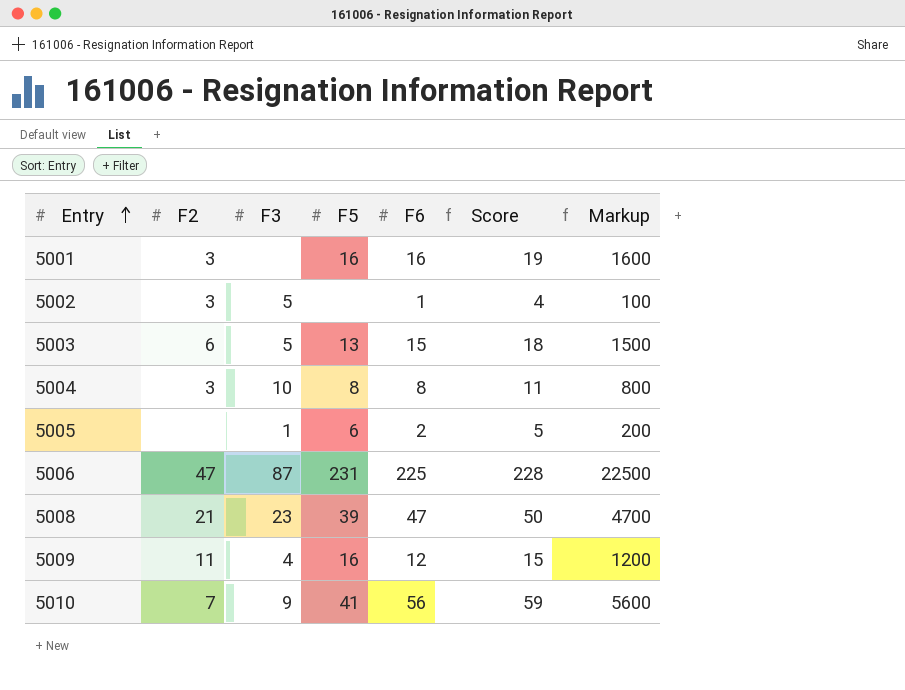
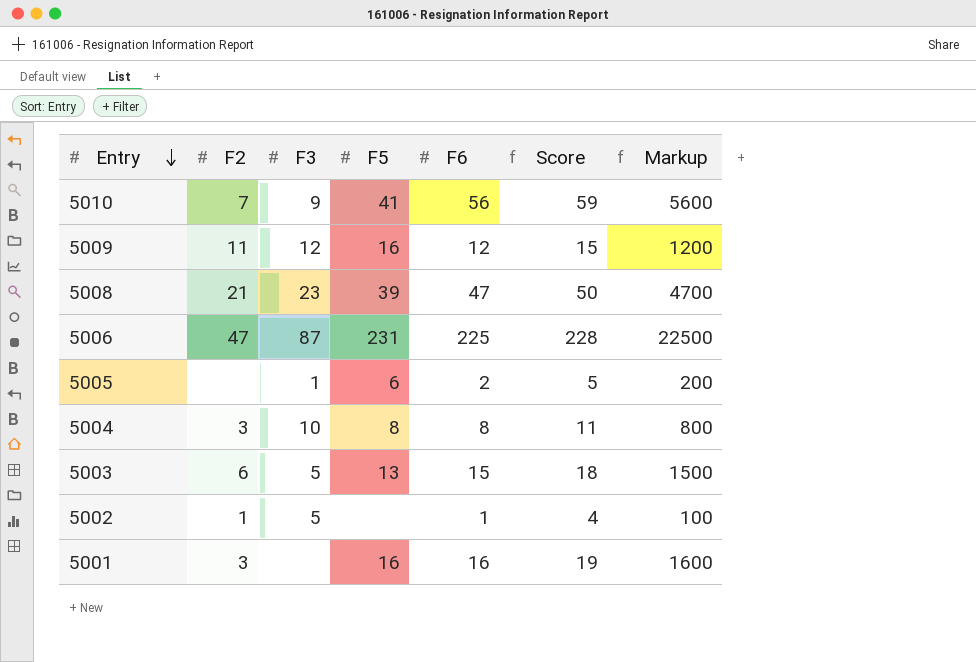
row order: Entry ascending -> Entry descending
5009 | F3: 4 -> 12
5002 | F2: 3 -> 1

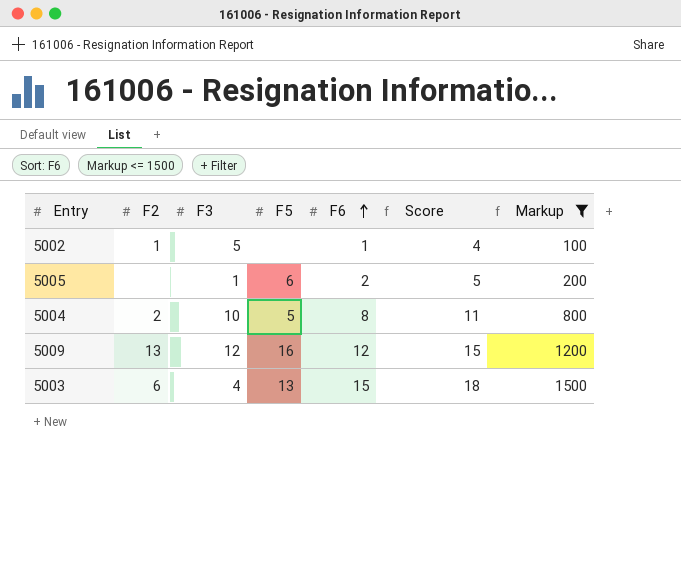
filter: none -> Markup <= 1500
row order: Entry descending -> F6 ascending
5004 | F2: 3 -> 2
5004 | F5: 8 -> 5
5009 | F2: 11 -> 13
5003 | F3: 5 -> 4

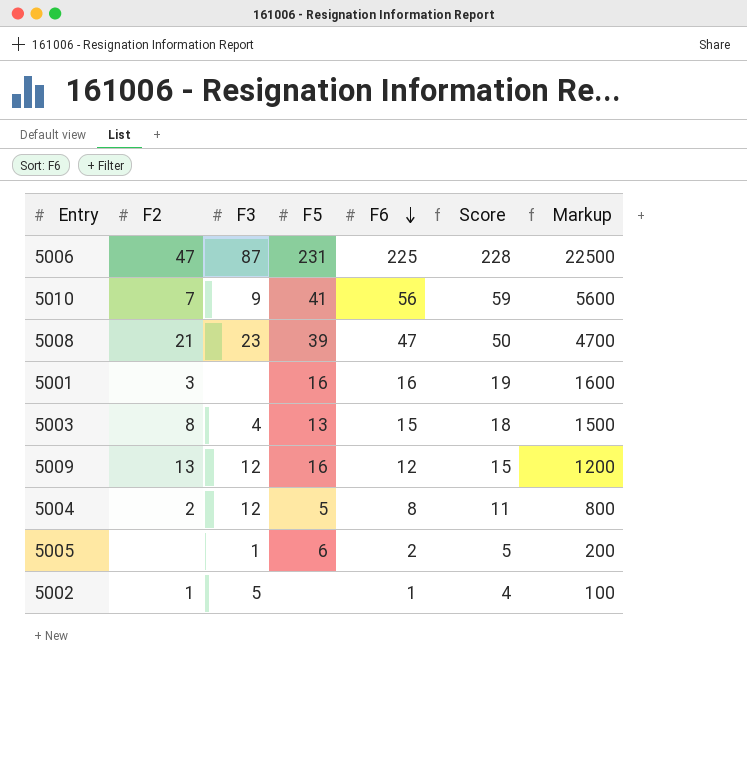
filter: Markup <= 1500 -> none
row order: F6 ascending -> F6 descending
5003 | F2: 6 -> 8
5004 | F3: 10 -> 12

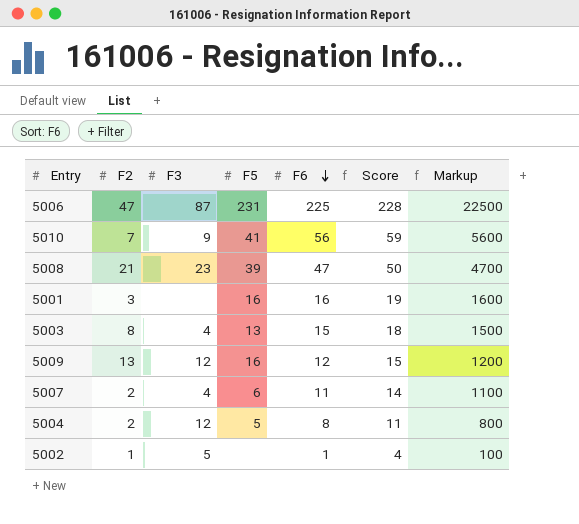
row 5005: none | 1 | 6 | 2 | 5 | 200 -> none
row 5007: none -> 2 | 4 | 6 | 11 | 14 | 1100

